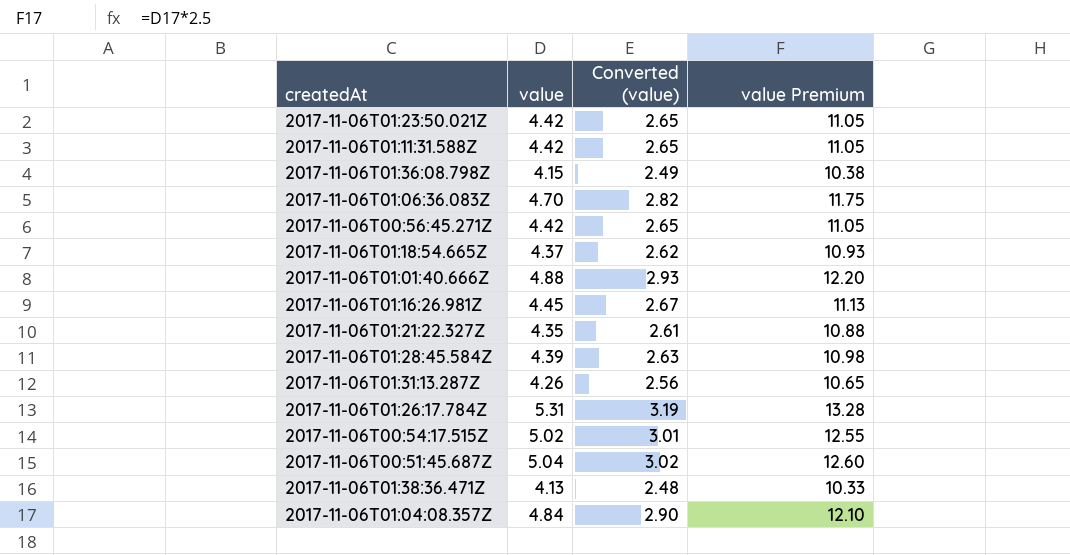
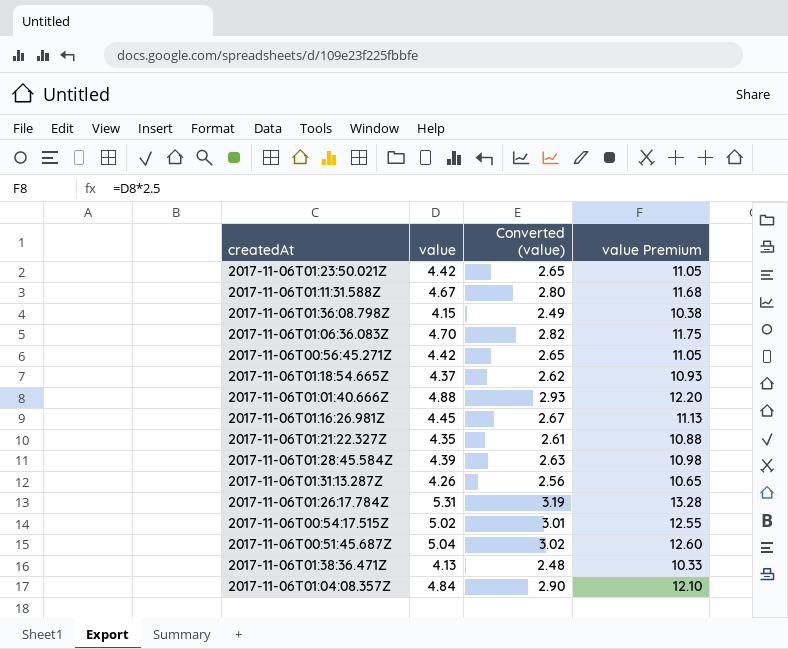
2017-11-06T01:11:31.588Z | value: 4.42 -> 4.67
2017-11-06T01:11:31.588Z | Converted (value): 2.65 -> 2.80
2017-11-06T01:11:31.588Z | value Premium: 11.05 -> 11.68

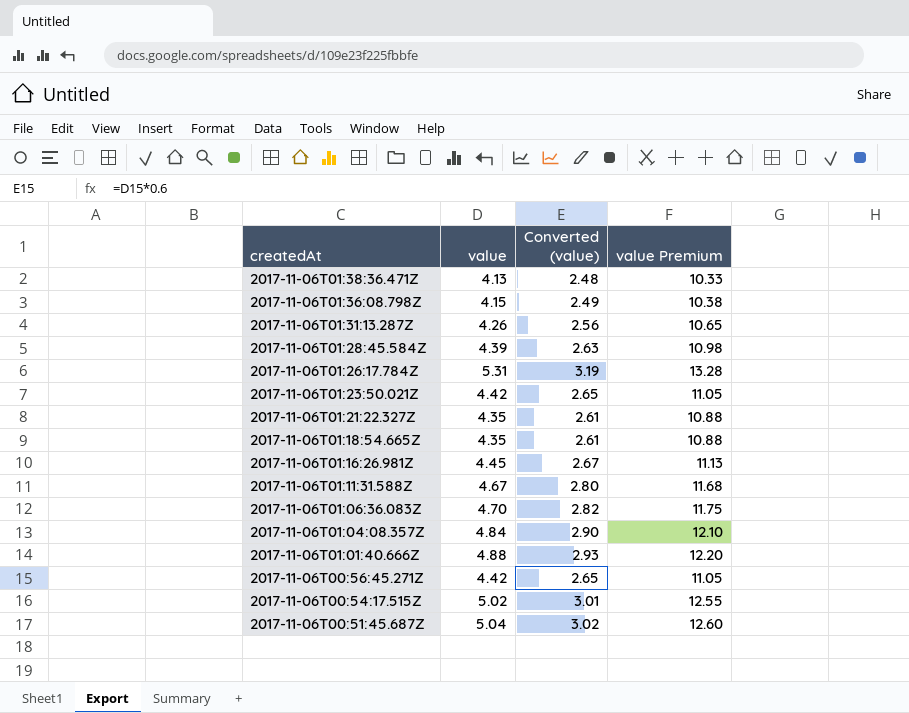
row order: none -> createdAt descending
2017-11-06T01:18:54.665Z | value: 4.37 -> 4.35
2017-11-06T01:18:54.665Z | Converted (value): 2.62 -> 2.61
2017-11-06T01:18:54.665Z | value Premium: 10.93 -> 10.88

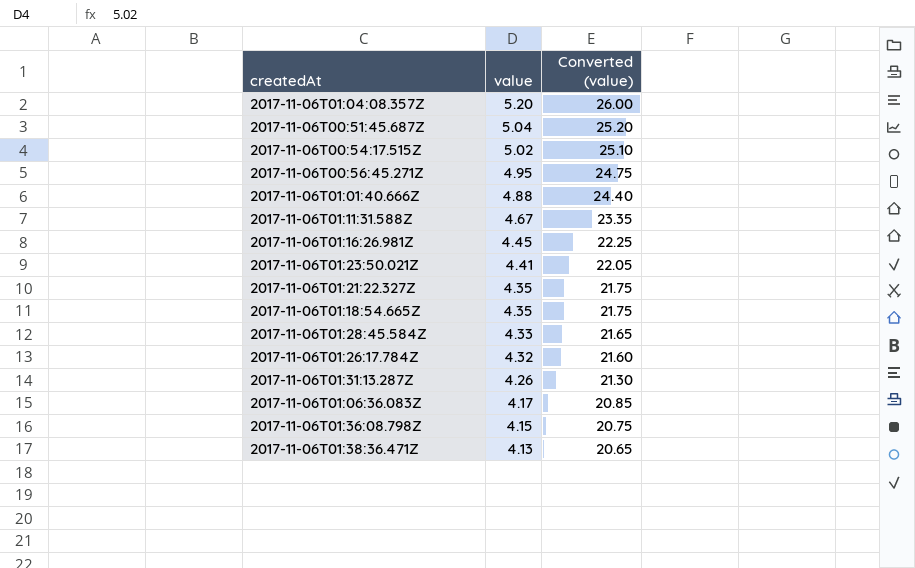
row order: createdAt descending -> value descending
column value Premium | formula: [value] * 2.5 -> none
column Converted (value) | formula: [value] * 0.6 -> [value] * 5
2017-11-06T01:04:08.357Z | value: 4.84 -> 5.20
2017-11-06T00:56:45.271Z | value: 4.42 -> 4.95
2017-11-06T01:23:50.021Z | value: 4.42 -> 4.41
2017-11-06T01:28:45.584Z | value: 4.39 -> 4.33
2017-11-06T01:26:17.784Z | value: 5.31 -> 4.32
2017-11-06T01:06:36.083Z | value: 4.70 -> 4.17

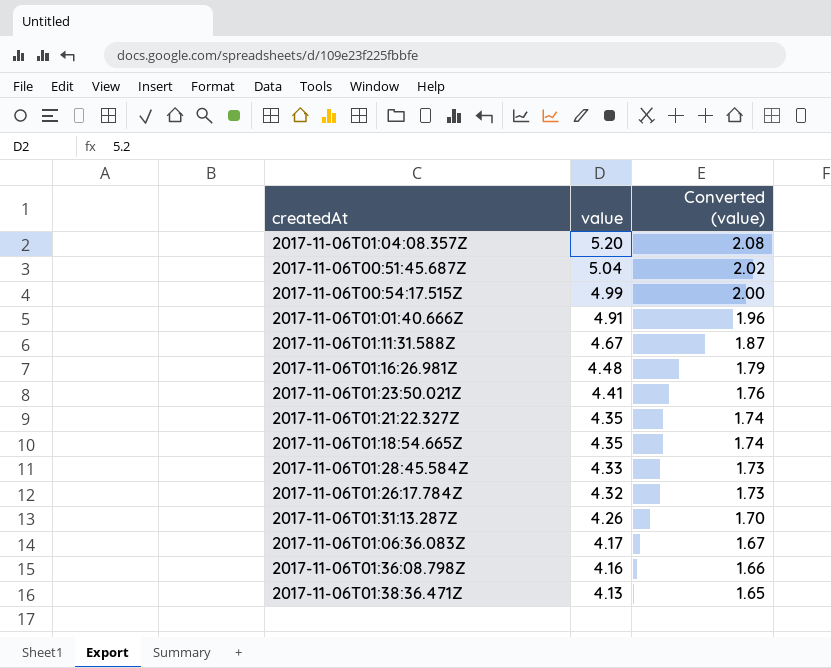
column Converted (value) | formula: [value] * 5 -> [value] * 0.4
row 2017-11-06T00:56:45.271Z: 4.95 | 24.75 -> none
2017-11-06T00:54:17.515Z | value: 5.02 -> 4.99
2017-11-06T01:01:40.666Z | value: 4.88 -> 4.91
2017-11-06T01:16:26.981Z | value: 4.45 -> 4.48
2017-11-06T01:36:08.798Z | value: 4.15 -> 4.16

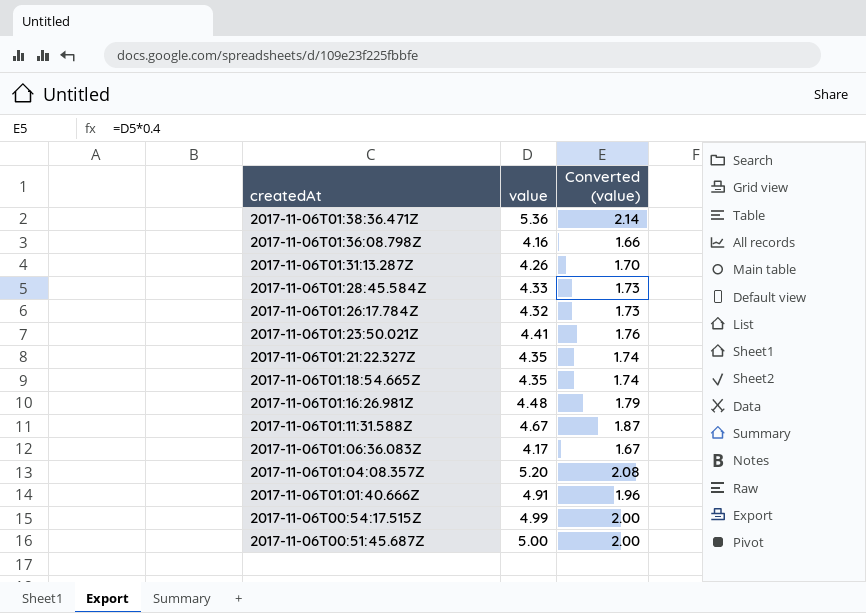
row order: value descending -> createdAt descending
2017-11-06T01:38:36.471Z | value: 4.13 -> 5.36
2017-11-06T01:38:36.471Z | Converted (value): 1.65 -> 2.14
2017-11-06T00:51:45.687Z | value: 5.04 -> 5.00
2017-11-06T00:51:45.687Z | Converted (value): 2.02 -> 2.00

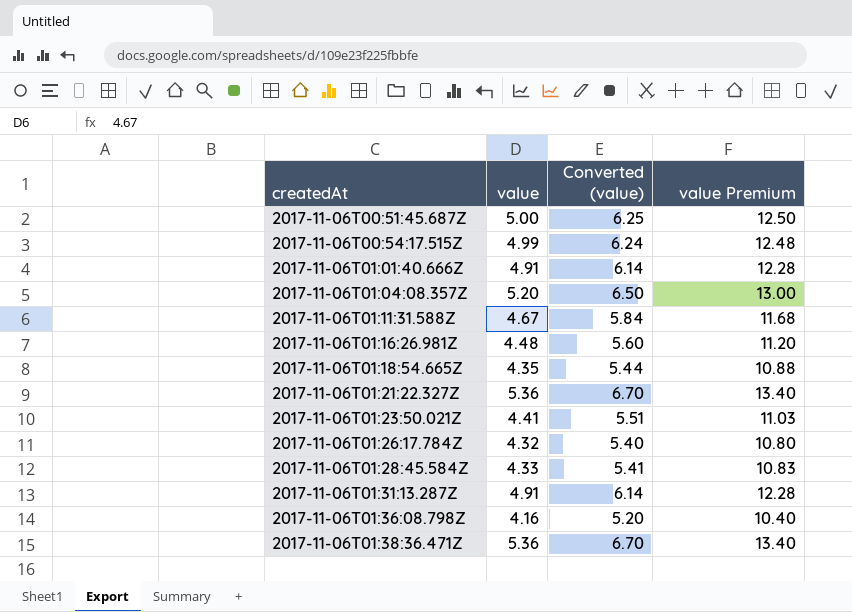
row order: createdAt descending -> createdAt ascending
column Converted (value) | formula: [value] * 0.4 -> [value] * 1.25
column value Premium | formula: none -> [value] * 2.5
row 2017-11-06T01:06:36.083Z: 4.17 | 1.67 -> none
2017-11-06T01:21:22.327Z | value: 4.35 -> 5.36
2017-11-06T01:31:13.287Z | value: 4.26 -> 4.91

